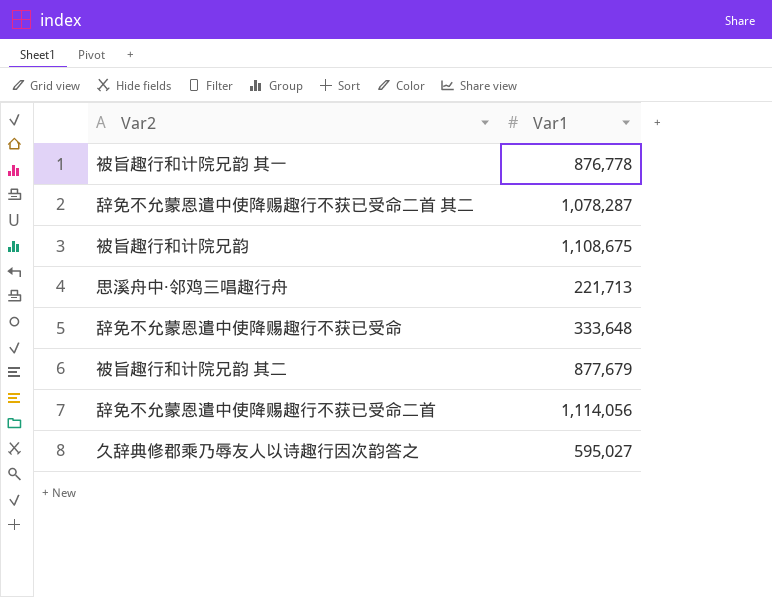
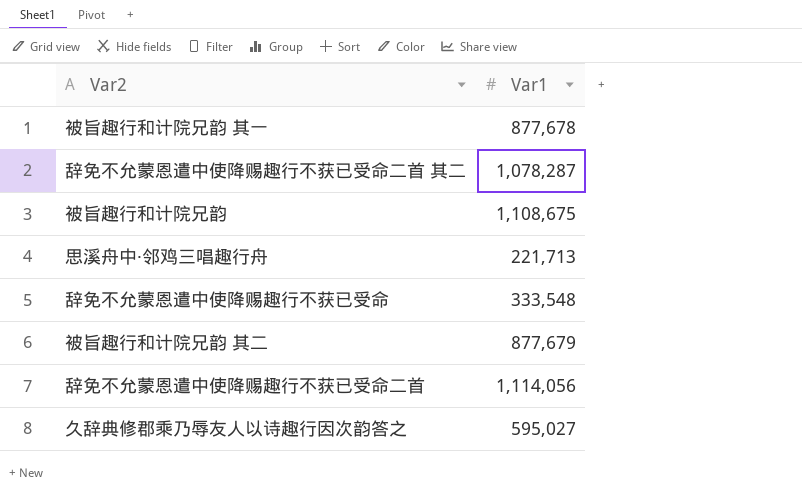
被旨趣行和计院兄韵 其一 | Var1: 876,778 -> 877,678
辞免不允蒙恩遣中使降赐趣行不获已受命 | Var1: 333,648 -> 333,548

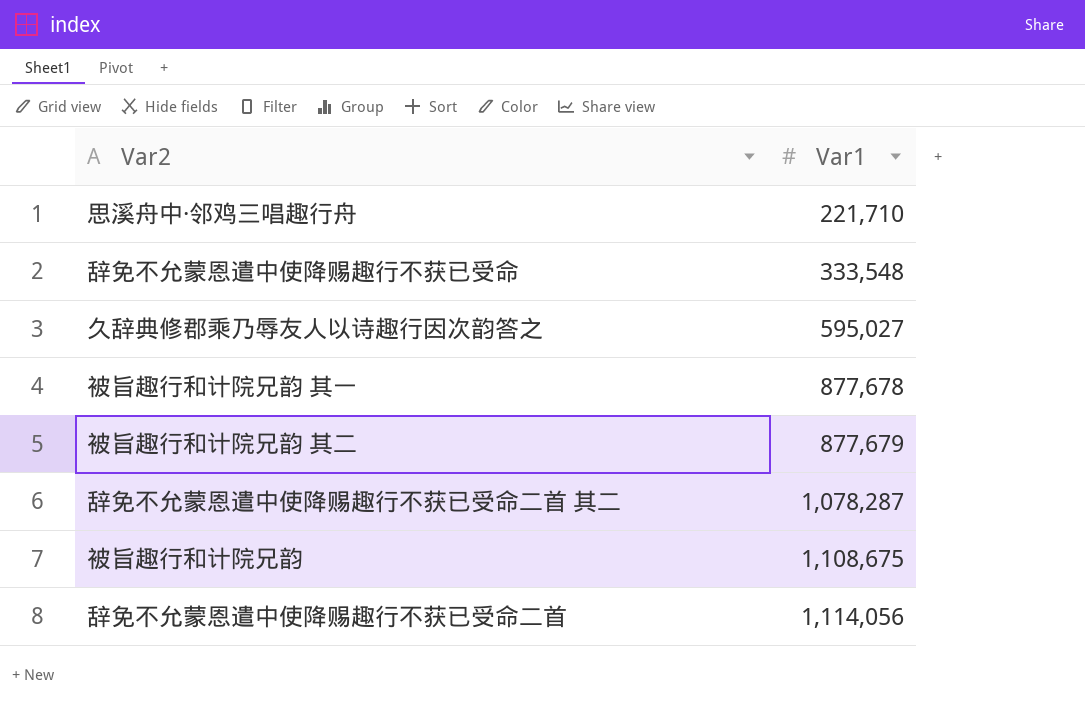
row order: none -> Var1 ascending
思溪舟中·邻鸡三唱趣行舟 | Var1: 221,713 -> 221,710

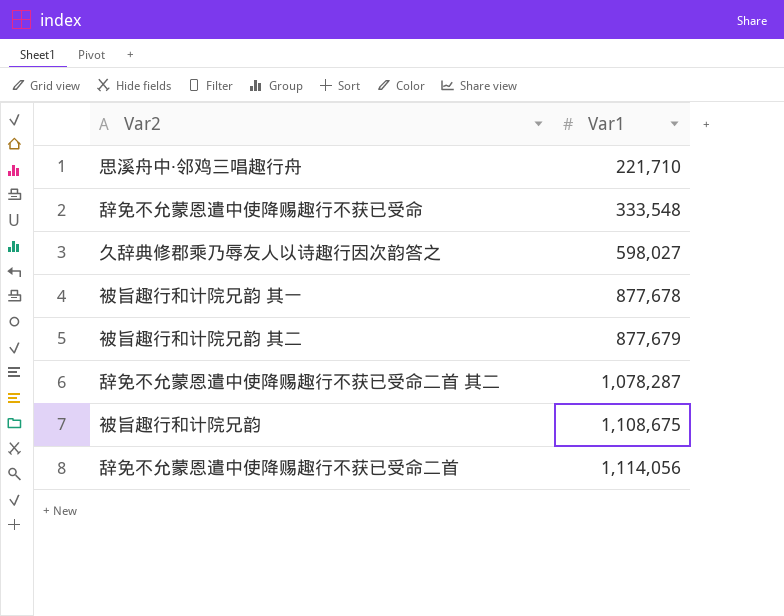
久辞典修郡乘乃辱友人以诗趣行因次韵答之 | Var1: 595,027 -> 598,027

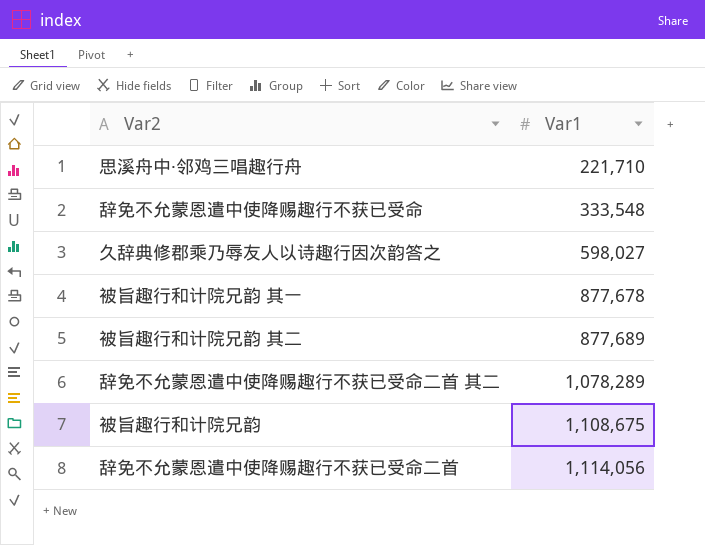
被旨趣行和计院兄韵 其二 | Var1: 877,679 -> 877,689
辞免不允蒙恩遣中使降赐趣行不获已受命二首 其二 | Var1: 1,078,287 -> 1,078,289

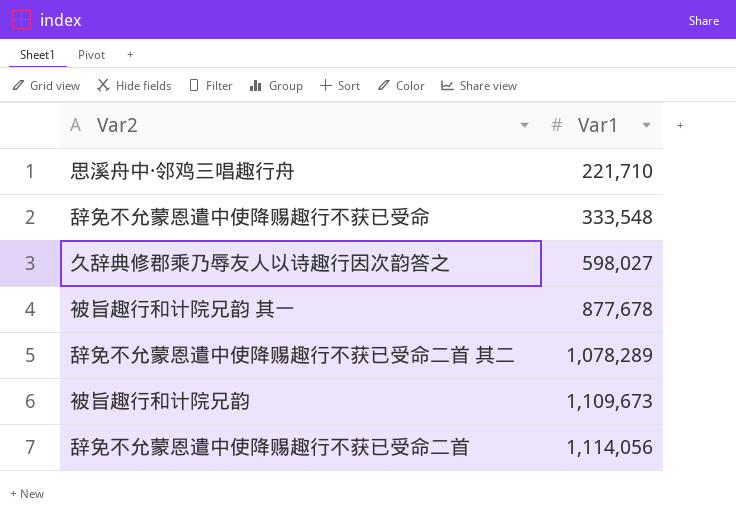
row 被旨趣行和计院兄韵 其二: 877,689 -> none
被旨趣行和计院兄韵 | Var1: 1,108,675 -> 1,109,673

